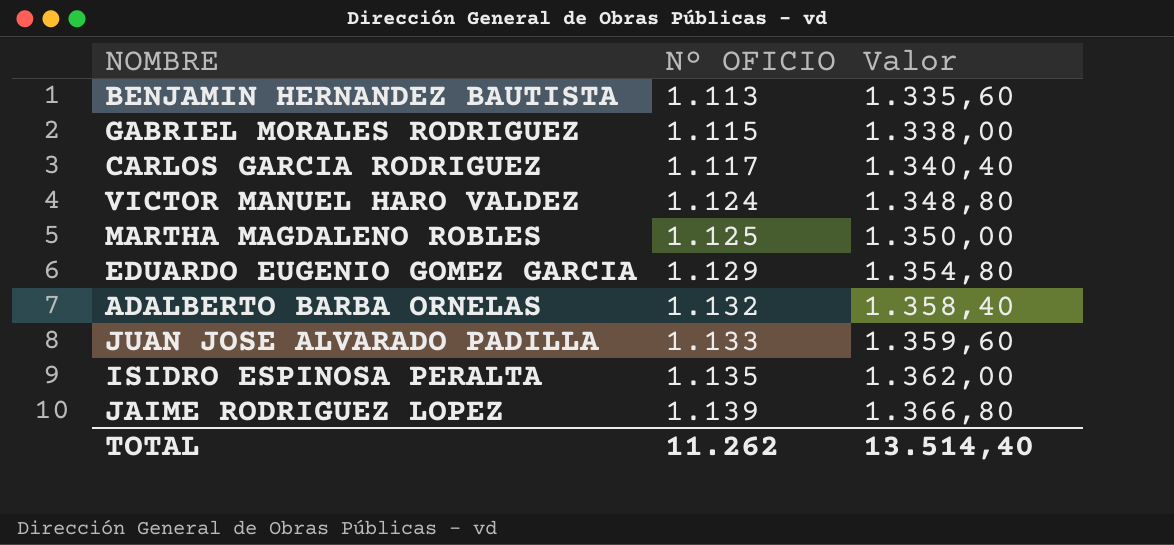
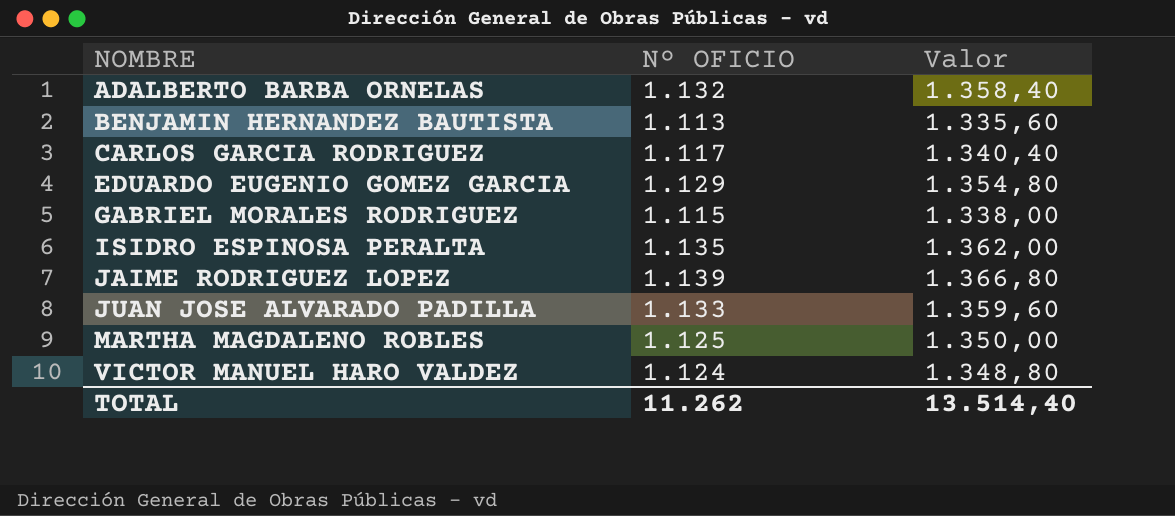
row order: Nº OFICIO ascending -> NOMBRE ascending

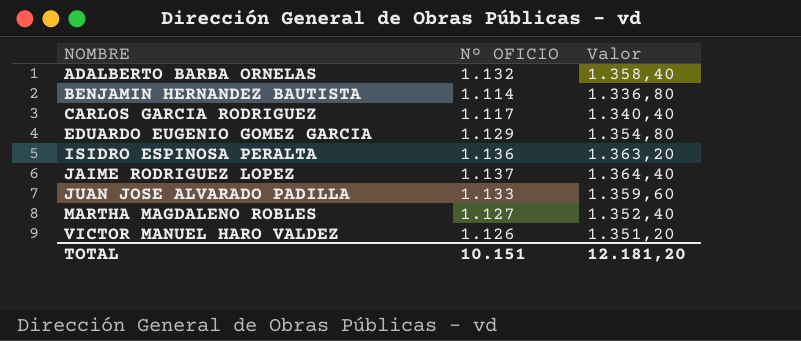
row GABRIEL MORALES RODRIGUEZ: 1.115 | 1.338,00 -> none
BENJAMIN HERNANDEZ BAUTISTA | Nº OFICIO: 1.113 -> 1.114
BENJAMIN HERNANDEZ BAUTISTA | Valor: 1.335,60 -> 1.336,80
ISIDRO ESPINOSA PERALTA | Nº OFICIO: 1.135 -> 1.136
ISIDRO ESPINOSA PERALTA | Valor: 1.362,00 -> 1.363,20
JAIME RODRIGUEZ LOPEZ | Nº OFICIO: 1.139 -> 1.137
JAIME RODRIGUEZ LOPEZ | Valor: 1.366,80 -> 1.364,40
MARTHA MAGDALENO ROBLES | Nº OFICIO: 1.125 -> 1.127
MARTHA MAGDALENO ROBLES | Valor: 1.350,00 -> 1.352,40
VICTOR MANUEL HARO VALDEZ | Nº OFICIO: 1.124 -> 1.126
VICTOR MANUEL HARO VALDEZ | Valor: 1.348,80 -> 1.351,20
TOTAL | Nº OFICIO: 11.262 -> 10.151
TOTAL | Valor: 13.514,40 -> 12.181,20

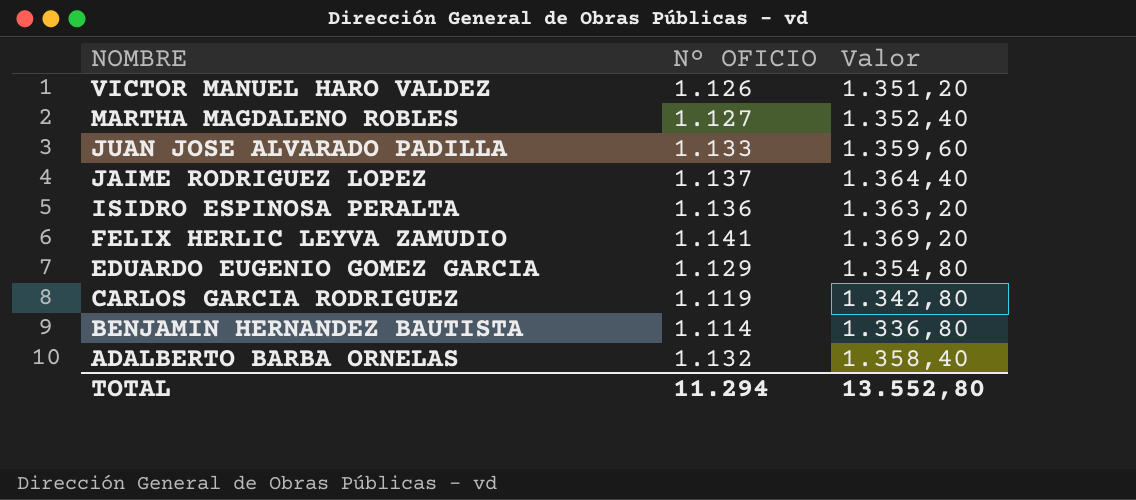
row order: NOMBRE ascending -> NOMBRE descending
row FELIX HERLIC LEYVA ZAMUDIO: none -> 1.141 | 1.369,20
CARLOS GARCIA RODRIGUEZ | Nº OFICIO: 1.117 -> 1.119
CARLOS GARCIA RODRIGUEZ | Valor: 1.340,40 -> 1.342,80
TOTAL | Nº OFICIO: 10.151 -> 11.294
TOTAL | Valor: 12.181,20 -> 13.552,80

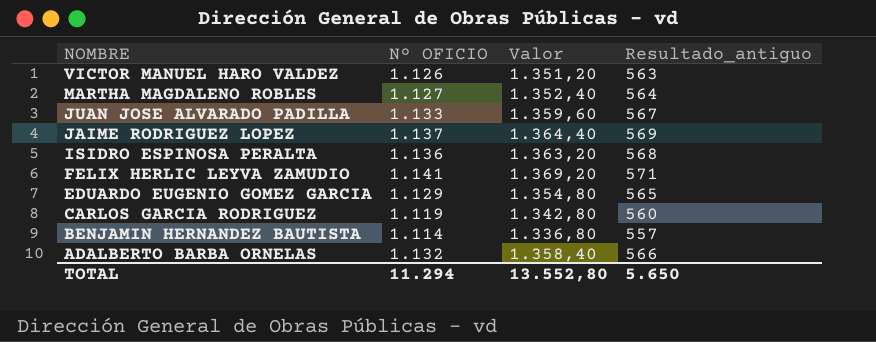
column Resultado_antiguo | formula: none -> [Nº OFICIO] * 0,5

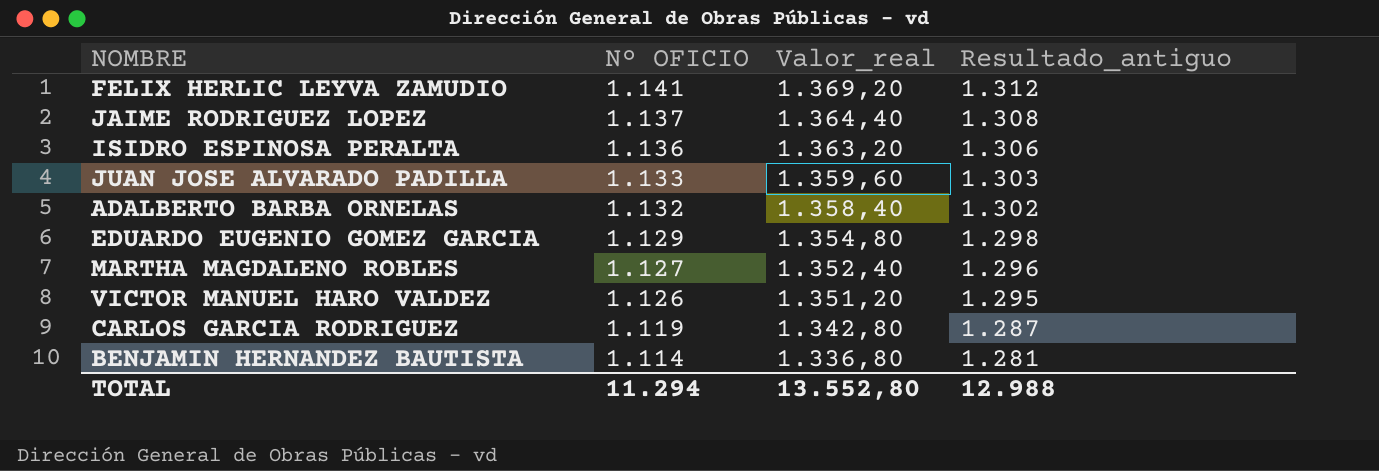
row order: NOMBRE descending -> Nº OFICIO descending
column name: Valor -> Valor_real
column Resultado_antiguo | formula: [Nº OFICIO] * 0,5 -> [Nº OFICIO] * 1,15
TOTAL | Resultado_antiguo: 5.650 -> 12.988

